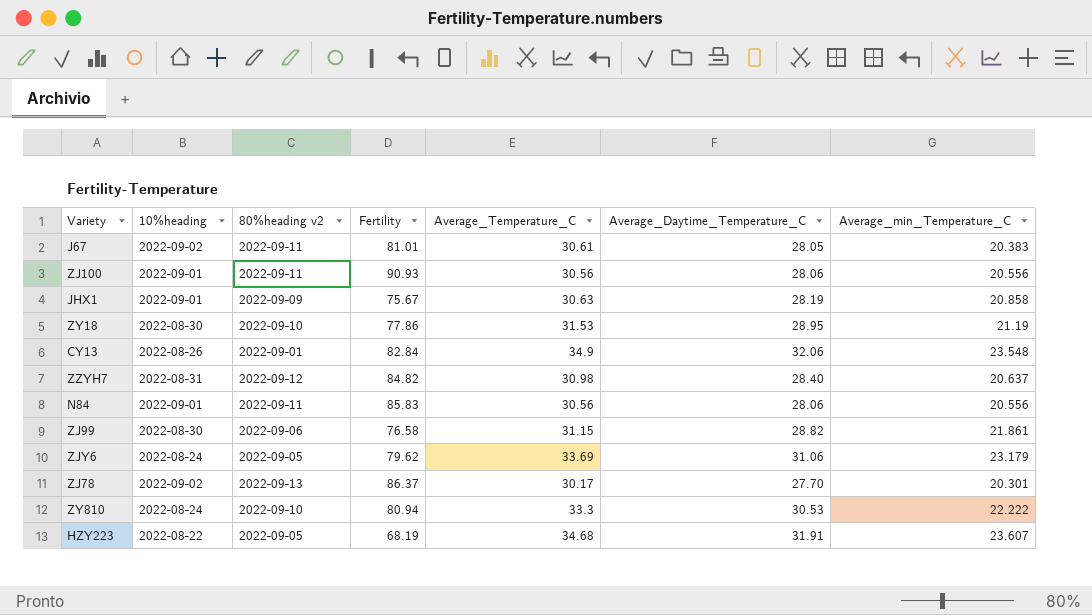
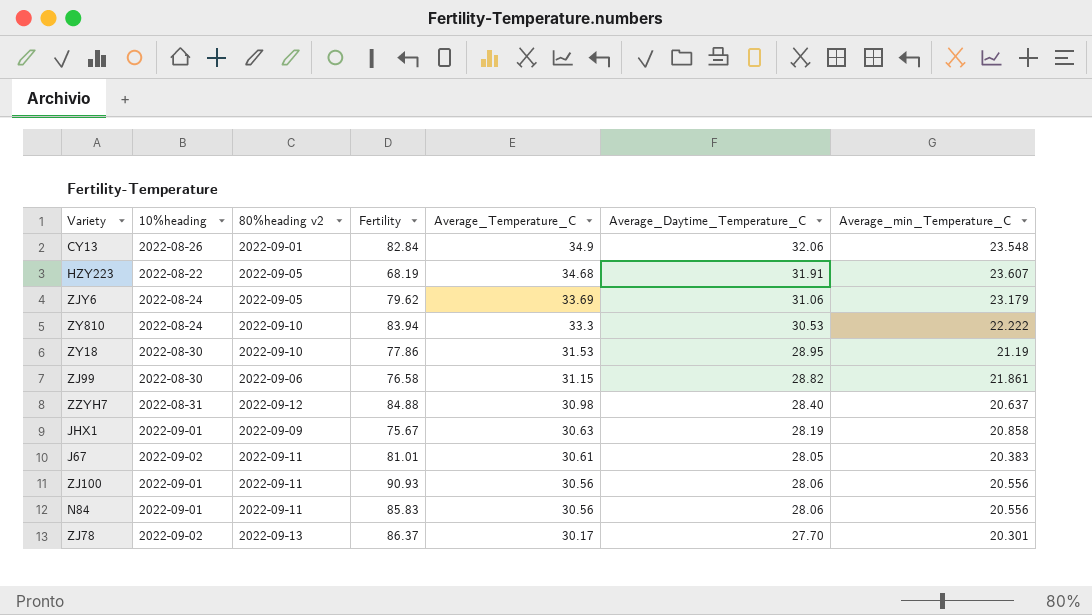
row order: none -> Average_Temperature_C descending
ZY810 | Fertility: 80.94 -> 83.94
ZZYH7 | Fertility: 84.82 -> 84.88

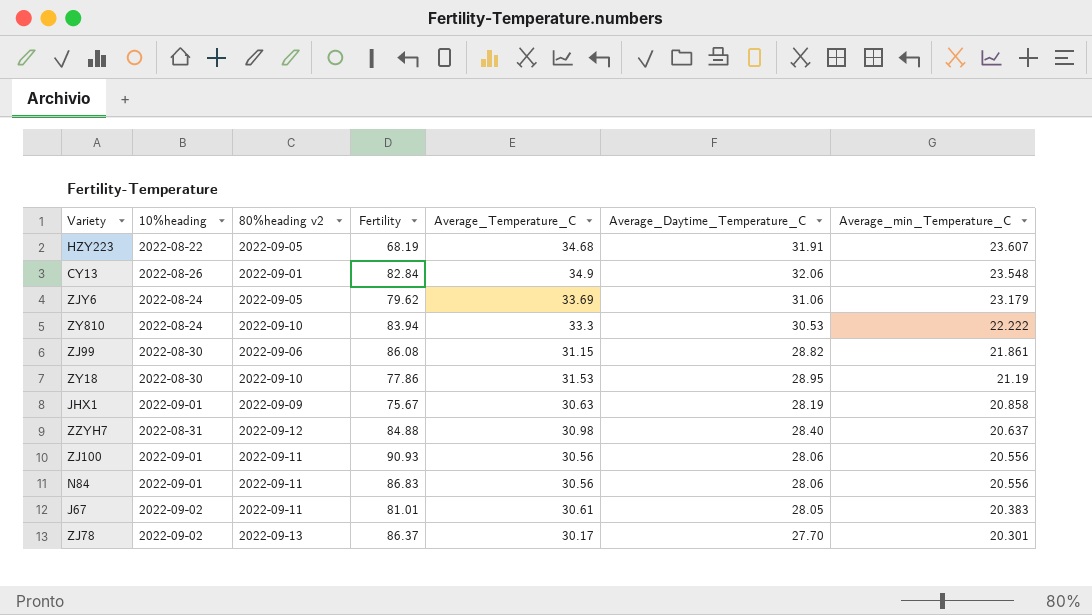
row order: Average_Temperature_C descending -> Average_min_Temperature_C descending
ZJ99 | Fertility: 76.58 -> 86.08
N84 | Fertility: 85.83 -> 86.83

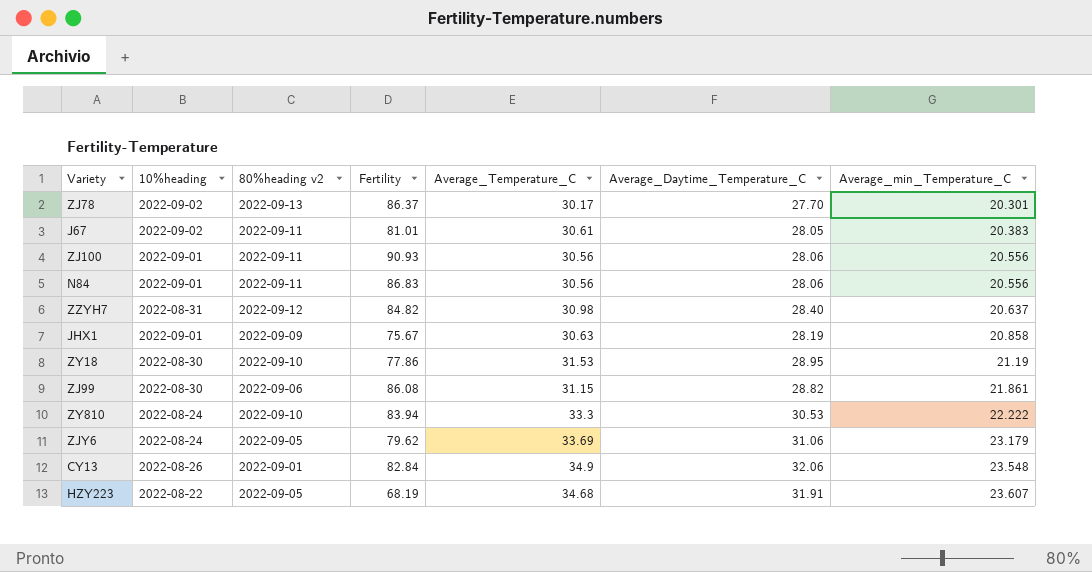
row order: Average_min_Temperature_C descending -> Average_min_Temperature_C ascending
ZZYH7 | Fertility: 84.88 -> 84.82

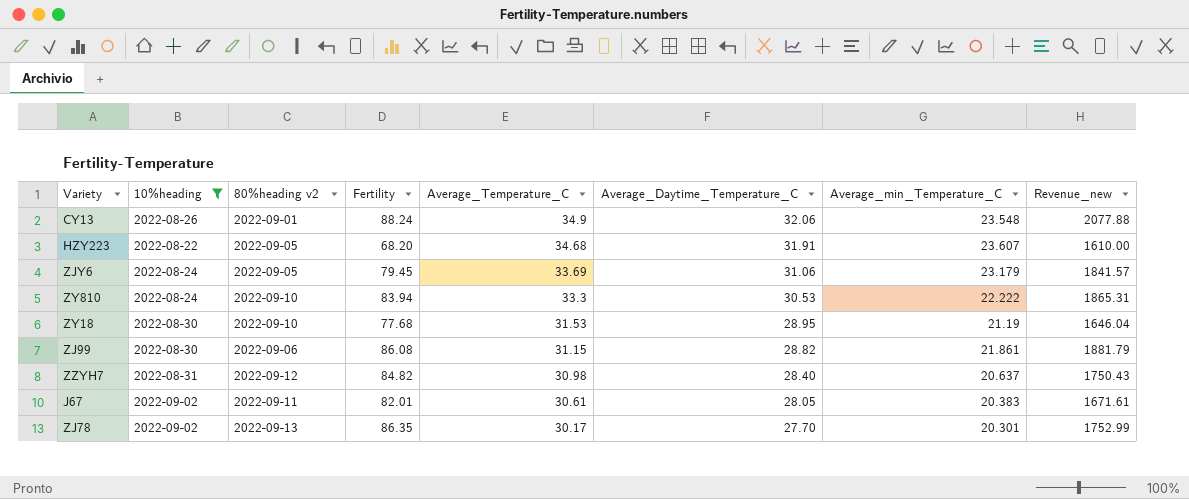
filter: none -> 10%heading != 2022-09-01
row order: Average_min_Temperature_C ascending -> Average_Temperature_C descending
column Revenue_new | formula: none -> [Fertility] * [Average_min_Temperature_C]
CY13 | Fertility: 82.84 -> 88.24
HZY223 | Fertility: 68.19 -> 68.20
ZJY6 | Fertility: 79.62 -> 79.45
ZY18 | Fertility: 77.86 -> 77.68
J67 | Fertility: 81.01 -> 82.01
ZJ78 | Fertility: 86.37 -> 86.35

